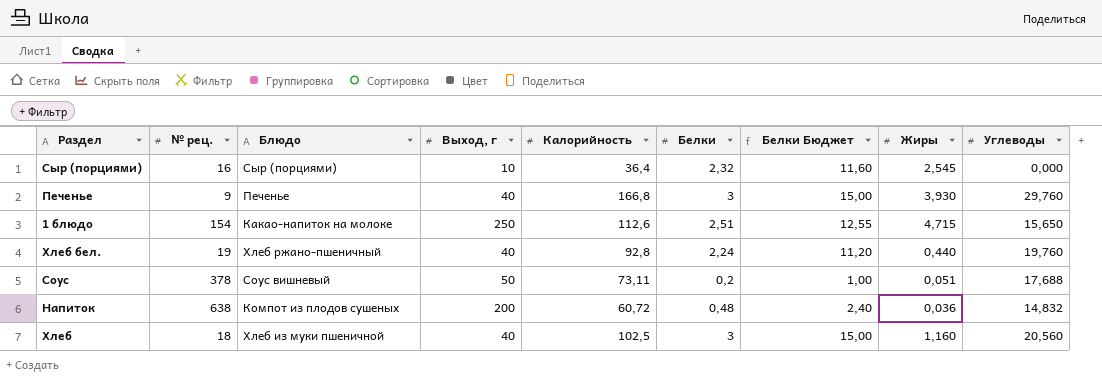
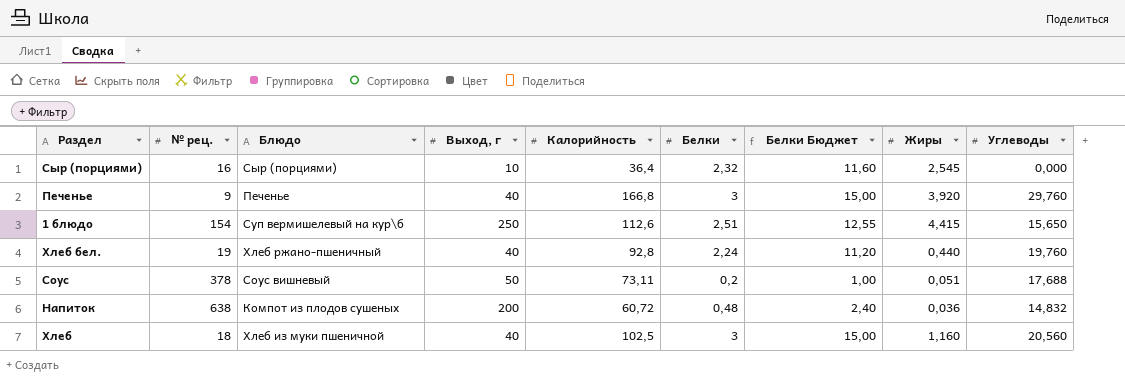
Печенье | Жиры: 3,930 -> 3,920
1 блюдо | Блюдо: Какао-напиток на молоке -> Суп вермишелевый на кур\б
1 блюдо | Жиры: 4,715 -> 4,415

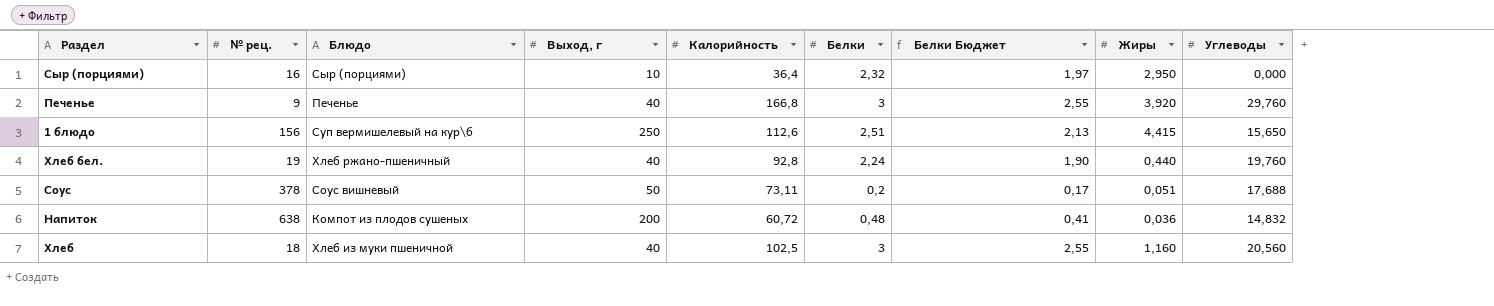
column Белки Бюджет | formula: [Белки] * 5 -> [Белки] * 0,85
Сыр (порциями) | Жиры: 2,545 -> 2,950
1 блюдо | № рец.: 154 -> 156

